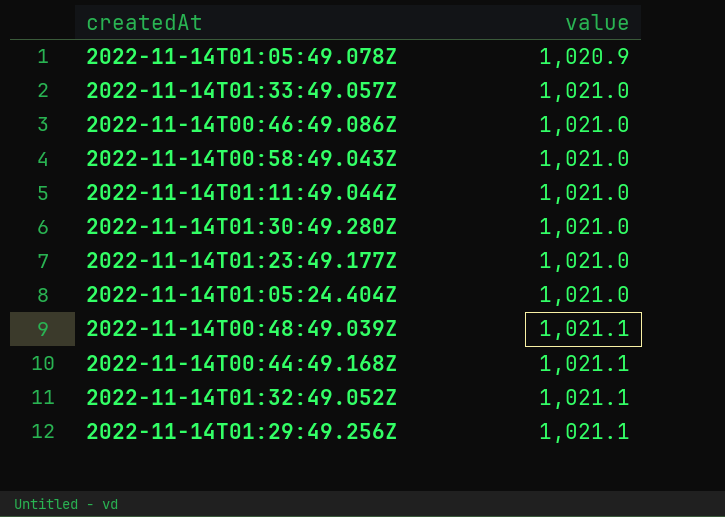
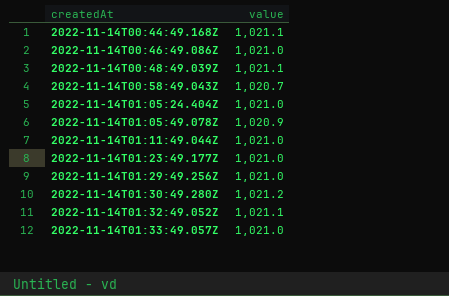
row order: value ascending -> createdAt ascending
2022-11-14T00:58:49.043Z | value: 1,021.0 -> 1,020.7
2022-11-14T01:29:49.256Z | value: 1,021.1 -> 1,021.0
2022-11-14T01:30:49.280Z | value: 1,021.0 -> 1,021.2

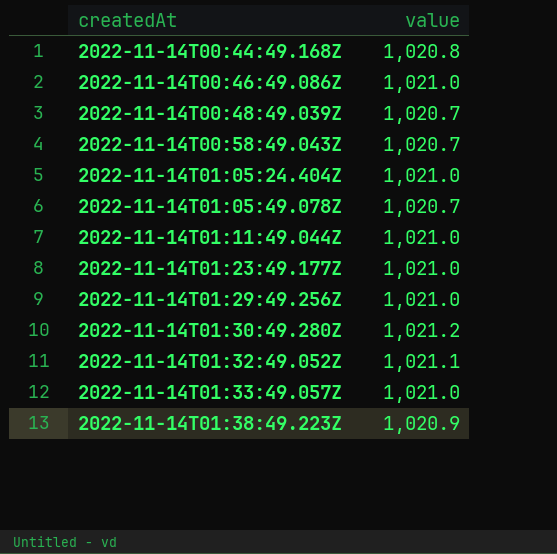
2022-11-14T00:44:49.168Z | value: 1,021.1 -> 1,020.8
2022-11-14T00:48:49.039Z | value: 1,021.1 -> 1,020.7
2022-11-14T01:05:49.078Z | value: 1,020.9 -> 1,020.7
row 2022-11-14T01:38:49.223Z: none -> 1,020.9

